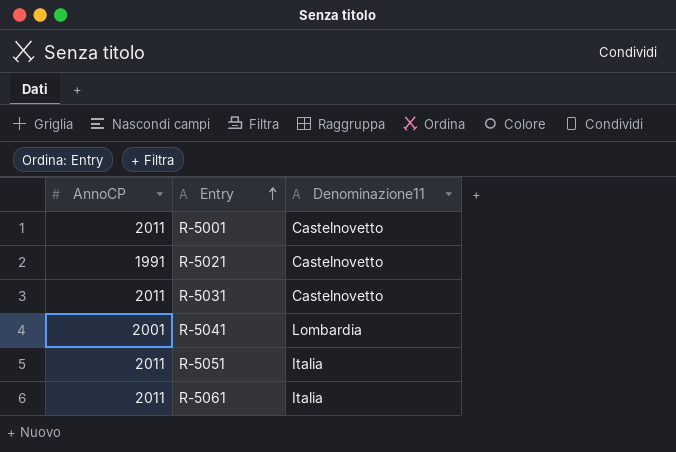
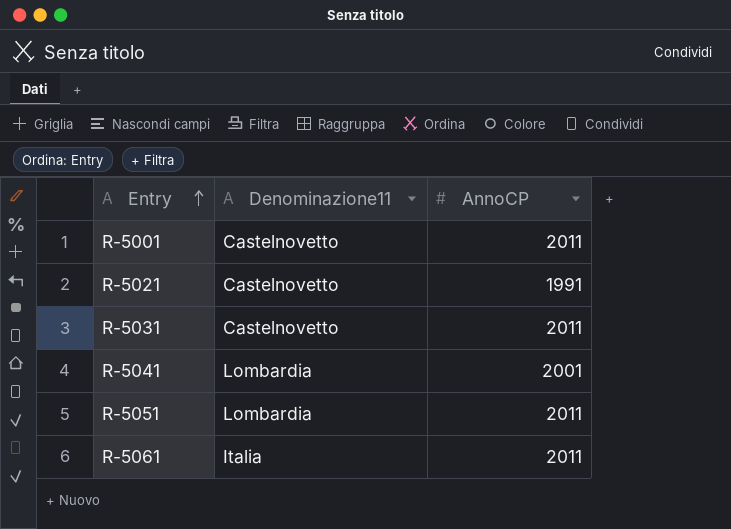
column AnnoCP | position: 1 -> 3
R-5051 | Denominazione11: Italia -> Lombardia

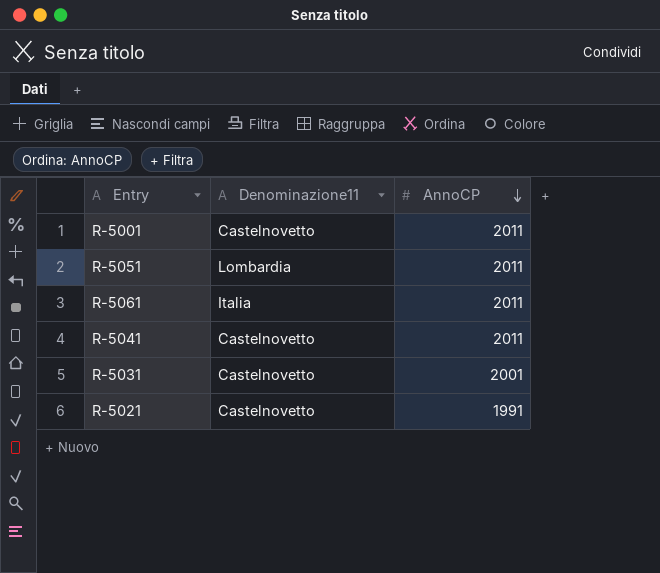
row order: Entry ascending -> AnnoCP descending
R-5041 | Denominazione11: Lombardia -> Castelnovetto
R-5041 | AnnoCP: 2001 -> 2011
R-5031 | AnnoCP: 2011 -> 2001

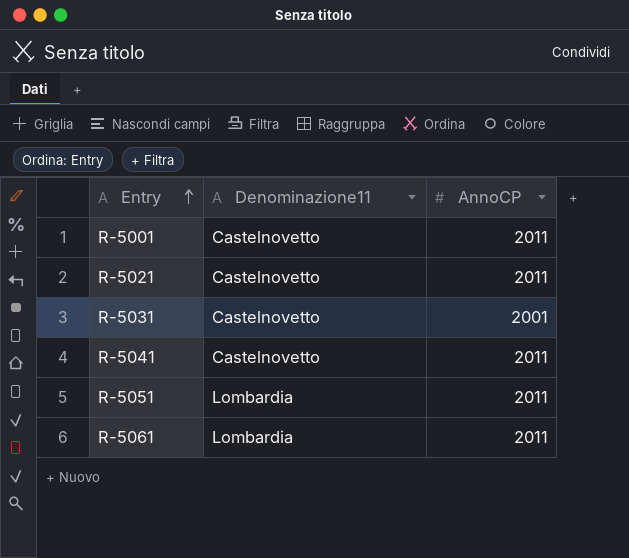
row order: AnnoCP descending -> Entry ascending
R-5021 | AnnoCP: 1991 -> 2011
R-5061 | Denominazione11: Italia -> Lombardia

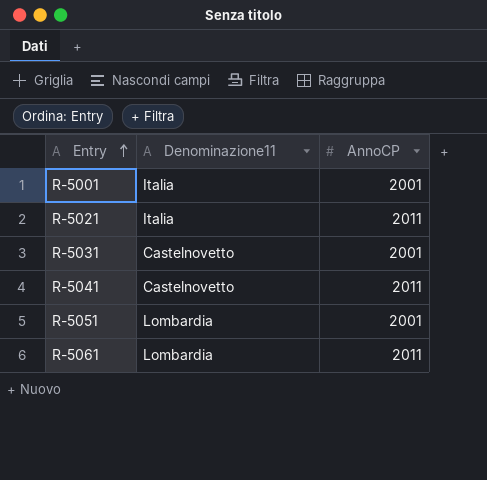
R-5001 | Denominazione11: Castelnovetto -> Italia
R-5001 | AnnoCP: 2011 -> 2001
R-5021 | Denominazione11: Castelnovetto -> Italia
R-5051 | AnnoCP: 2011 -> 2001

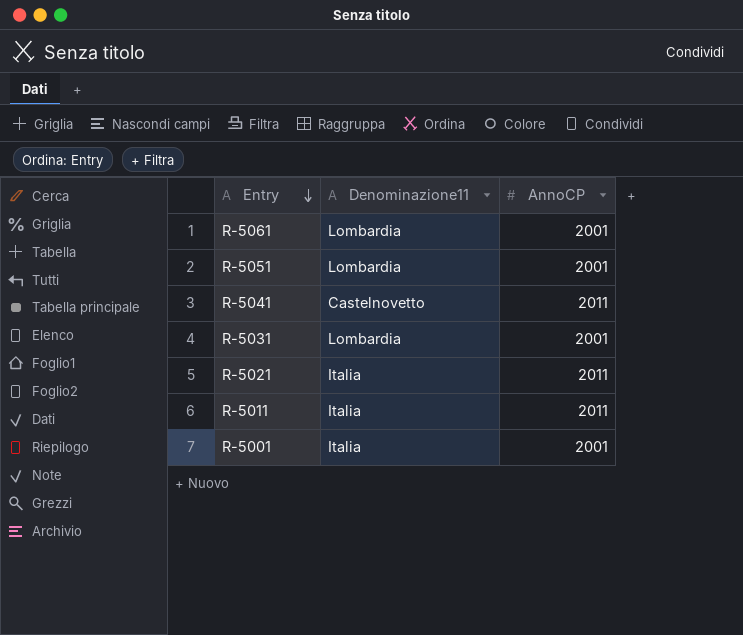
row order: Entry ascending -> Entry descending
R-5061 | AnnoCP: 2011 -> 2001
R-5031 | Denominazione11: Castelnovetto -> Lombardia
row R-5011: none -> Italia | 2011

